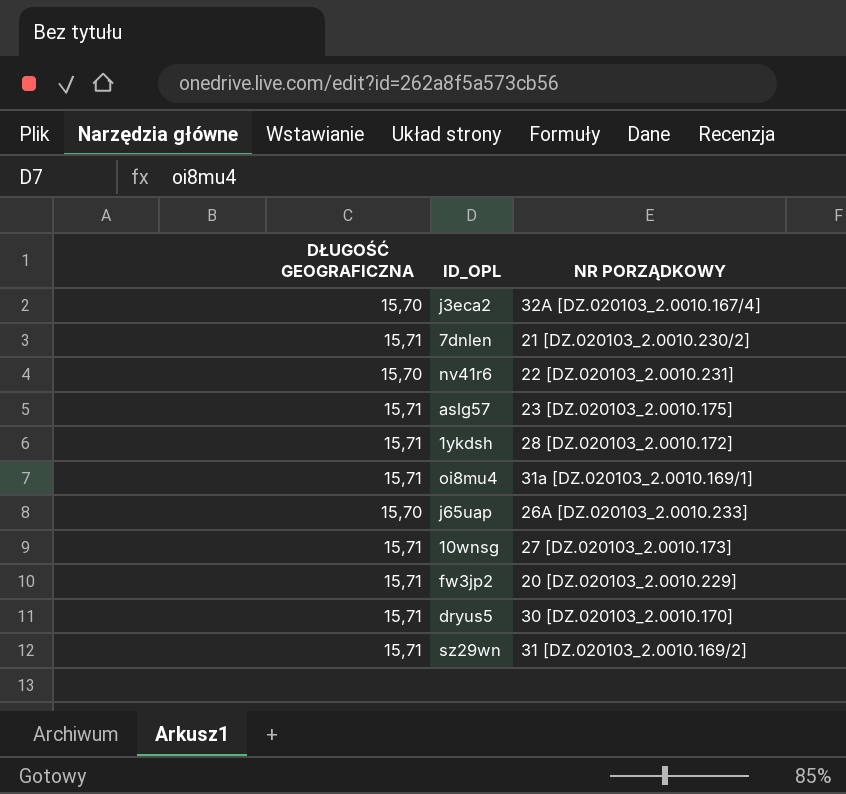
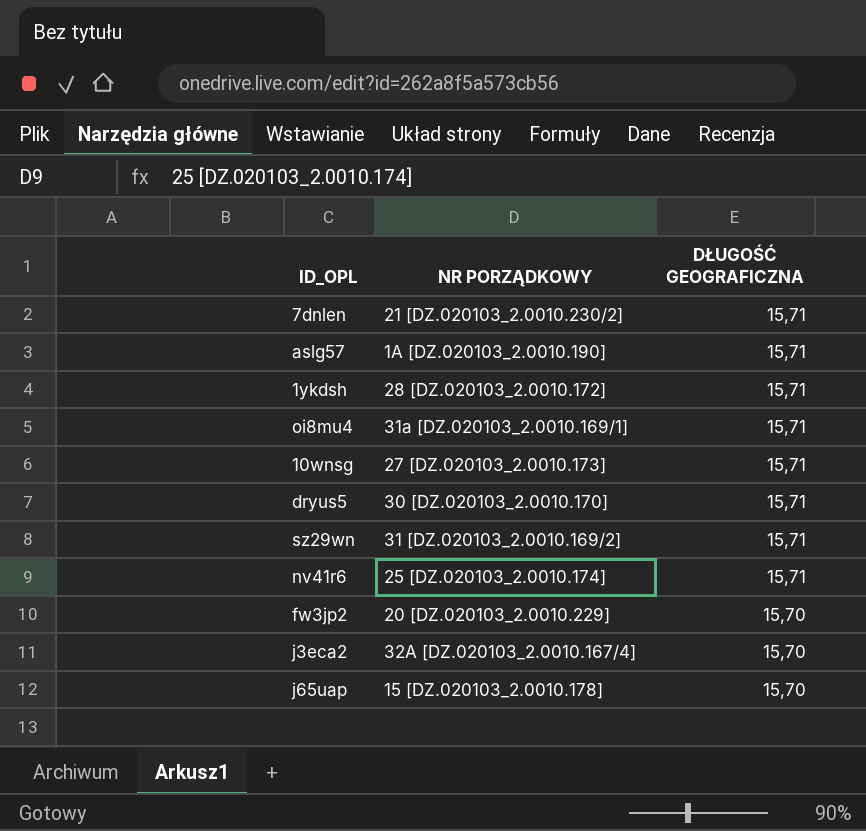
row order: none -> DŁUGOŚĆ GEOGRAFICZNA descending
column DŁUGOŚĆ GEOGRAFICZNA | position: 1 -> 3
aslg57 | NR PORZĄDKOWY: 23 [DZ.020103_2.0010.175] -> 1A [DZ.020103_2.0010.190]
nv41r6 | NR PORZĄDKOWY: 22 [DZ.020103_2.0010.231] -> 25 [DZ.020103_2.0010.174]
nv41r6 | DŁUGOŚĆ GEOGRAFICZNA: 15,70 -> 15,71
fw3jp2 | DŁUGOŚĆ GEOGRAFICZNA: 15,71 -> 15,70
j65uap | NR PORZĄDKOWY: 26A [DZ.020103_2.0010.233] -> 15 [DZ.020103_2.0010.178]

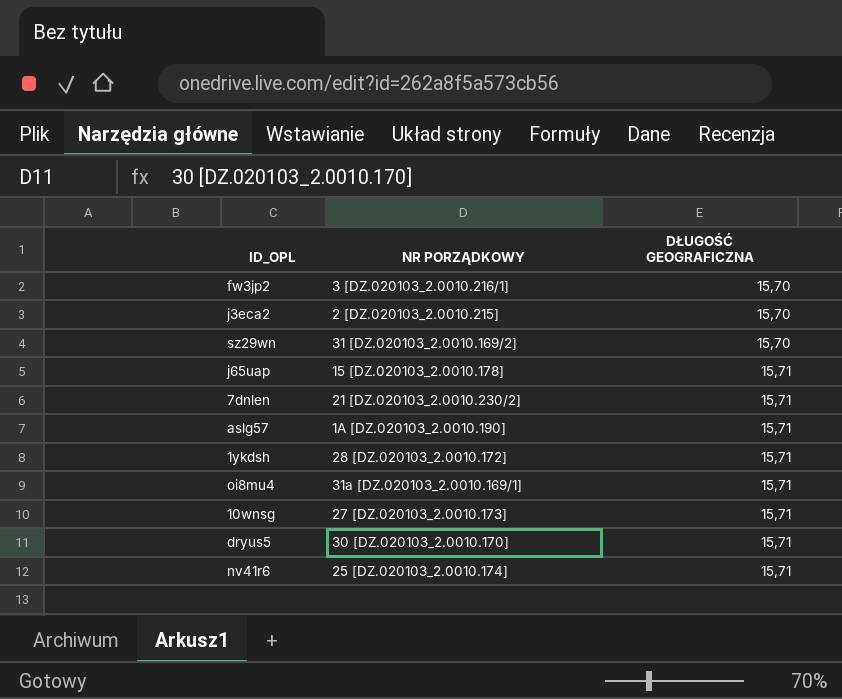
row order: DŁUGOŚĆ GEOGRAFICZNA descending -> DŁUGOŚĆ GEOGRAFICZNA ascending
fw3jp2 | NR PORZĄDKOWY: 20 [DZ.020103_2.0010.229] -> 3 [DZ.020103_2.0010.216/1]
j3eca2 | NR PORZĄDKOWY: 32A [DZ.020103_2.0010.167/4] -> 2 [DZ.020103_2.0010.215]
sz29wn | DŁUGOŚĆ GEOGRAFICZNA: 15,71 -> 15,70
j65uap | DŁUGOŚĆ GEOGRAFICZNA: 15,70 -> 15,71

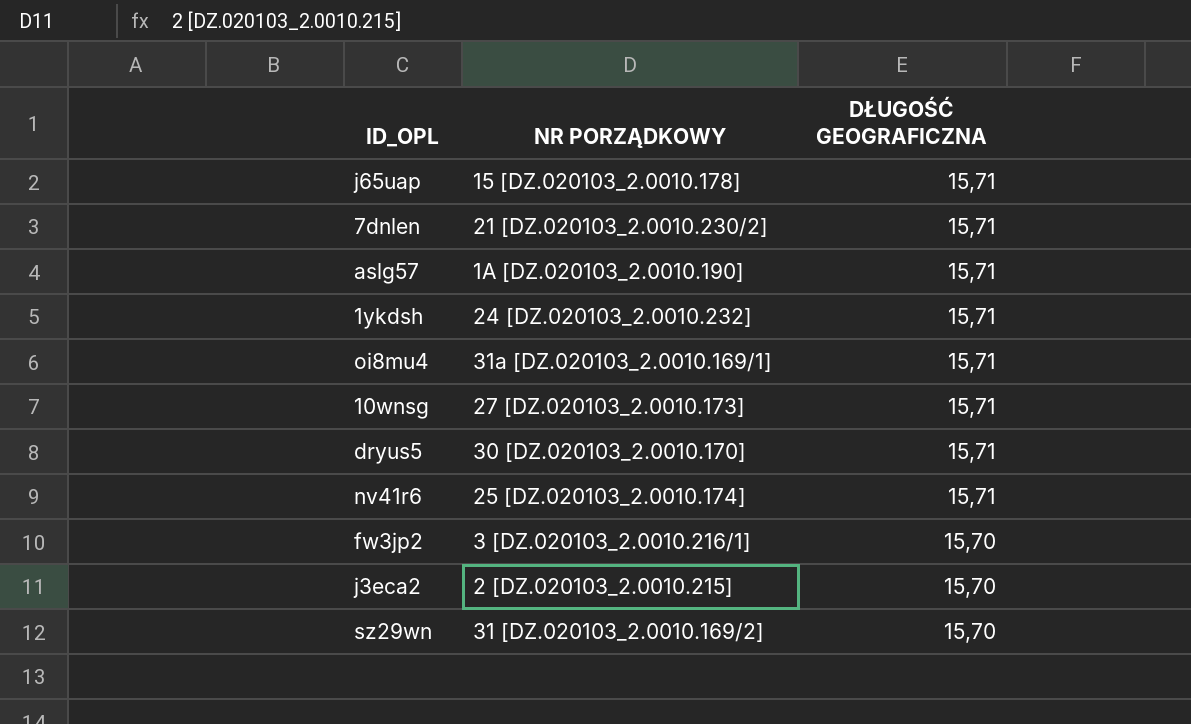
row order: DŁUGOŚĆ GEOGRAFICZNA ascending -> DŁUGOŚĆ GEOGRAFICZNA descending
1ykdsh | NR PORZĄDKOWY: 28 [DZ.020103_2.0010.172] -> 24 [DZ.020103_2.0010.232]

